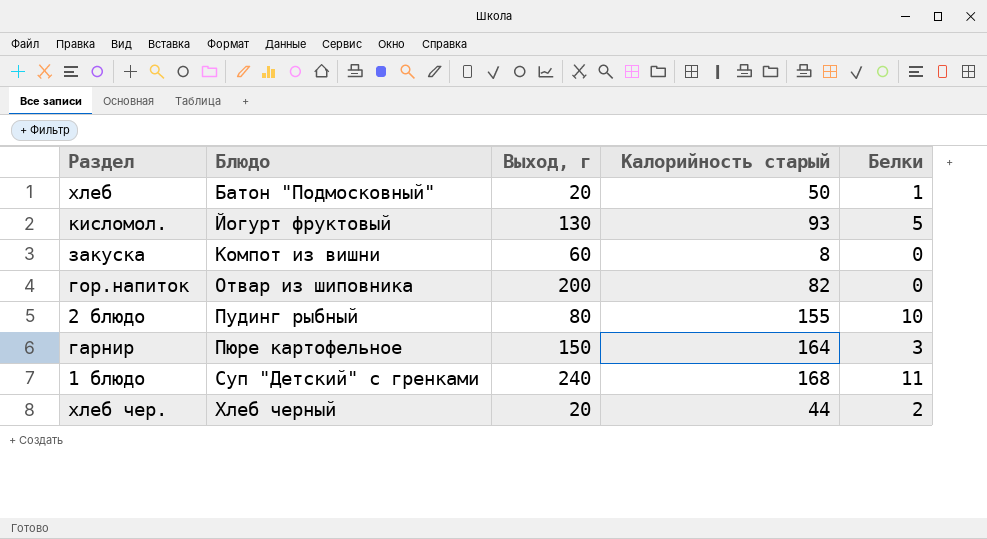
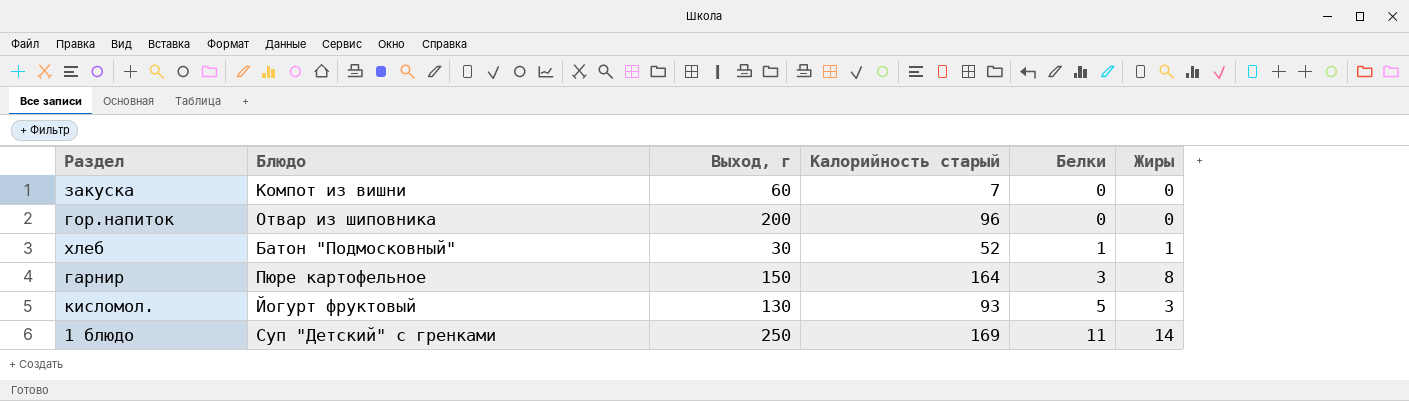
row order: Блюдо ascending -> Белки ascending
column Жиры | position: none -> 6
row 2 блюдо: Пудинг рыбный | 80 | 155 | 10 -> none
row хлеб чер.: Хлеб черный | 20 | 44 | 2 -> none
закуска | Калорийность старый: 8 -> 7
гор.напиток | Калорийность старый: 82 -> 96
хлеб | Выход, г: 20 -> 30
хлеб | Калорийность старый: 50 -> 52
1 блюдо | Выход, г: 240 -> 250
1 блюдо | Калорийность старый: 168 -> 169

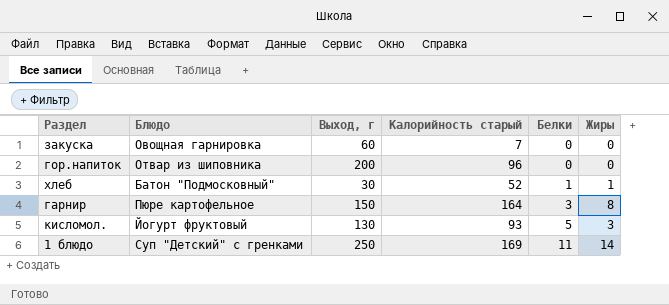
закуска | Блюдо: Компот из вишни -> Овощная гарнировка

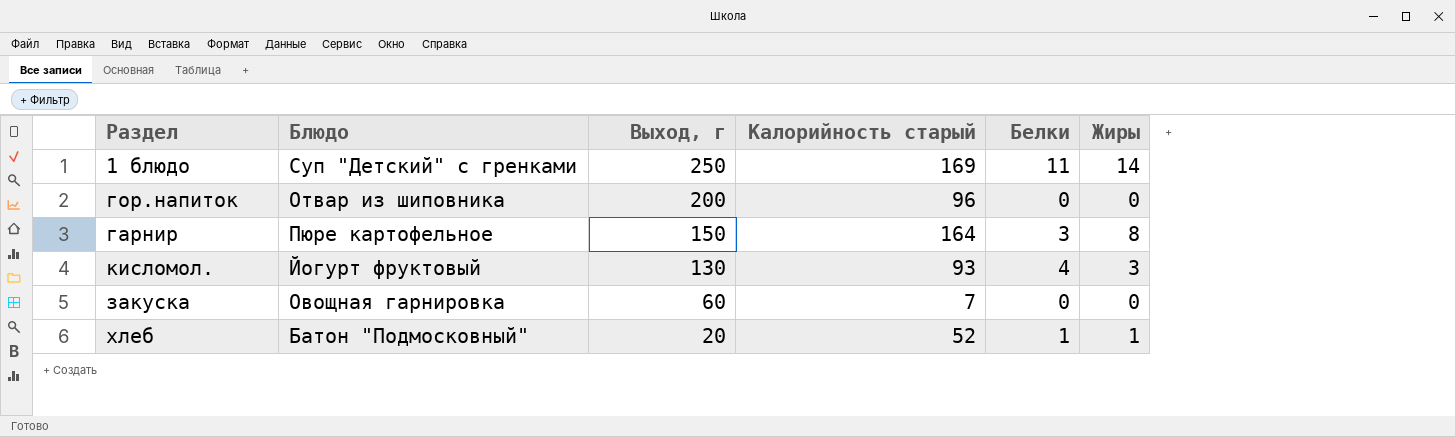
row order: Белки ascending -> Выход, г descending
кисломол. | Белки: 5 -> 4
хлеб | Выход, г: 30 -> 20

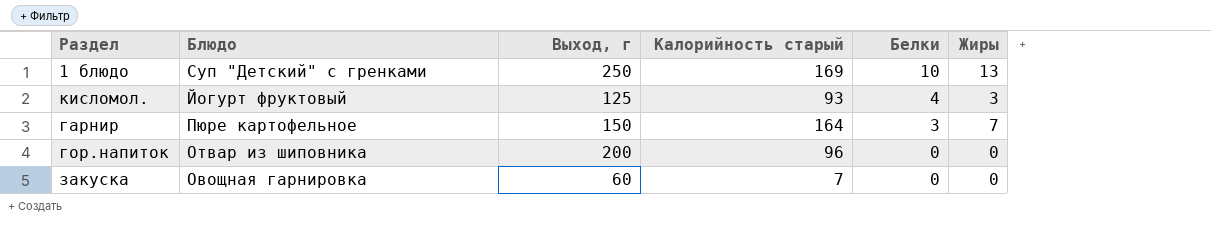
row order: Выход, г descending -> Белки descending
row хлеб: Батон "Подмосковный" | 20 | 52 | 1 | 1 -> none
1 блюдо | Белки: 11 -> 10
1 блюдо | Жиры: 14 -> 13
кисломол. | Выход, г: 130 -> 125
гарнир | Жиры: 8 -> 7

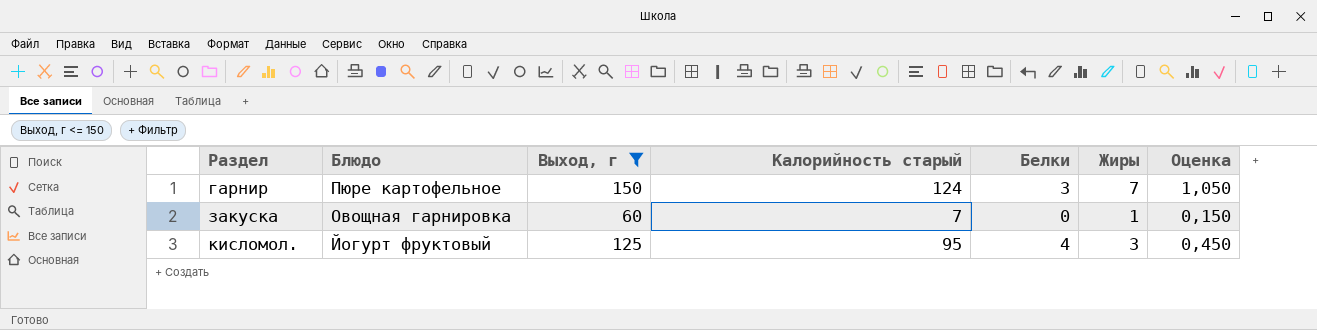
filter: none -> Выход, г <= 150
row order: Белки descending -> Раздел ascending
column Оценка | formula: none -> [Жиры] * 0,15
гарнир | Калорийность старый: 164 -> 124
закуска | Жиры: 0 -> 1
кисломол. | Калорийность старый: 93 -> 95

